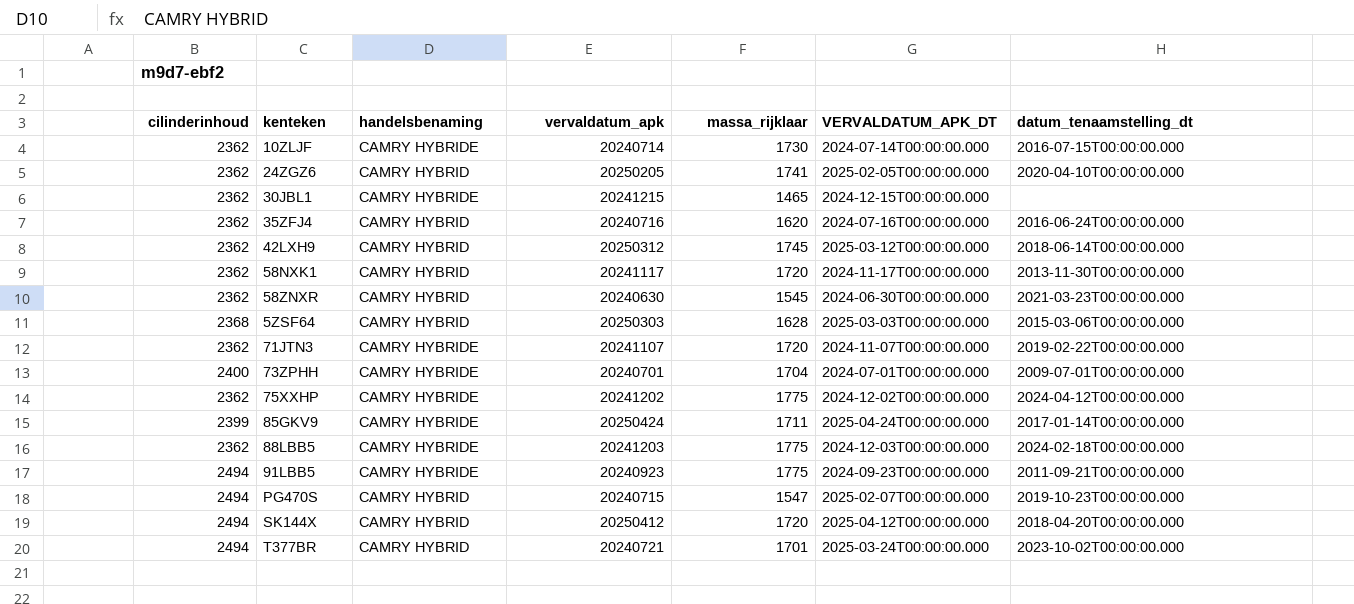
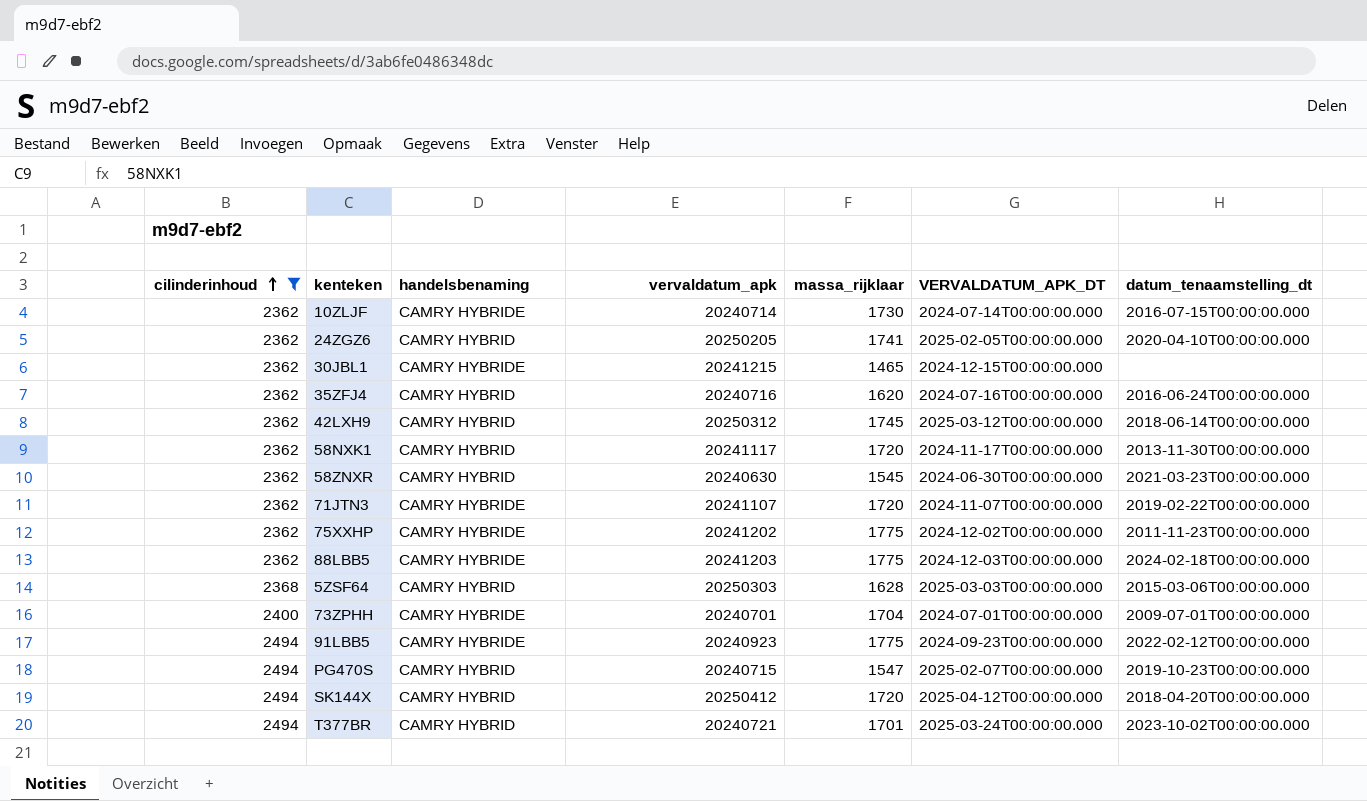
filter: none -> cilinderinhoud != 2399
row order: none -> cilinderinhoud ascending
75XXHP | datum_tenaamstelling_dt: 2024-04-12T00:00:00.000 -> 2011-11-23T00:00:00.000
91LBB5 | datum_tenaamstelling_dt: 2011-09-21T00:00:00.000 -> 2022-02-12T00:00:00.000

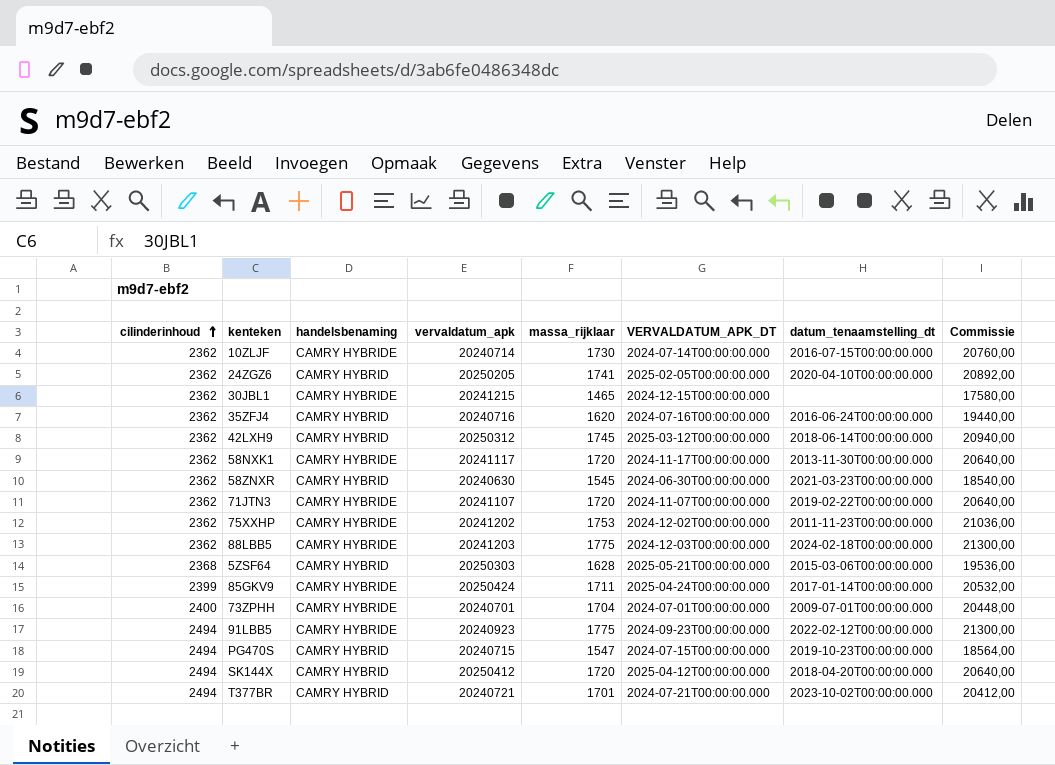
filter: cilinderinhoud != 2399 -> none
column Commissie | formula: none -> [massa_rijklaar] * 12
58NXK1 | handelsbenaming: CAMRY HYBRID -> CAMRY HYBRIDE
75XXHP | massa_rijklaar: 1775 -> 1753
5ZSF64 | VERVALDATUM_APK_DT: 2025-03-03T00:00:00.000 -> 2025-05-21T00:00:00.000
PG470S | VERVALDATUM_APK_DT: 2025-02-07T00:00:00.000 -> 2024-07-15T00:00:00.000
T377BR | VERVALDATUM_APK_DT: 2025-03-24T00:00:00.000 -> 2024-07-21T00:00:00.000

